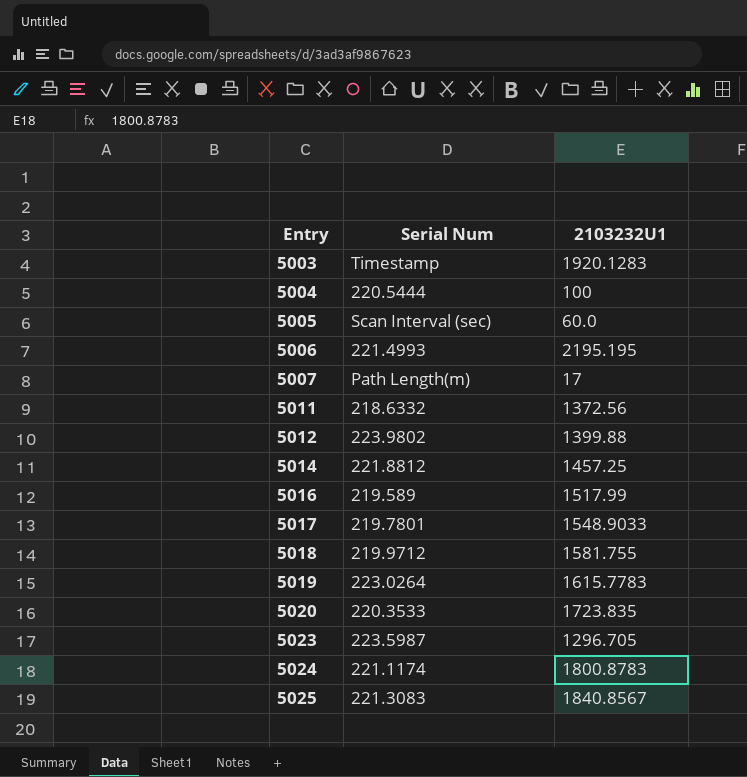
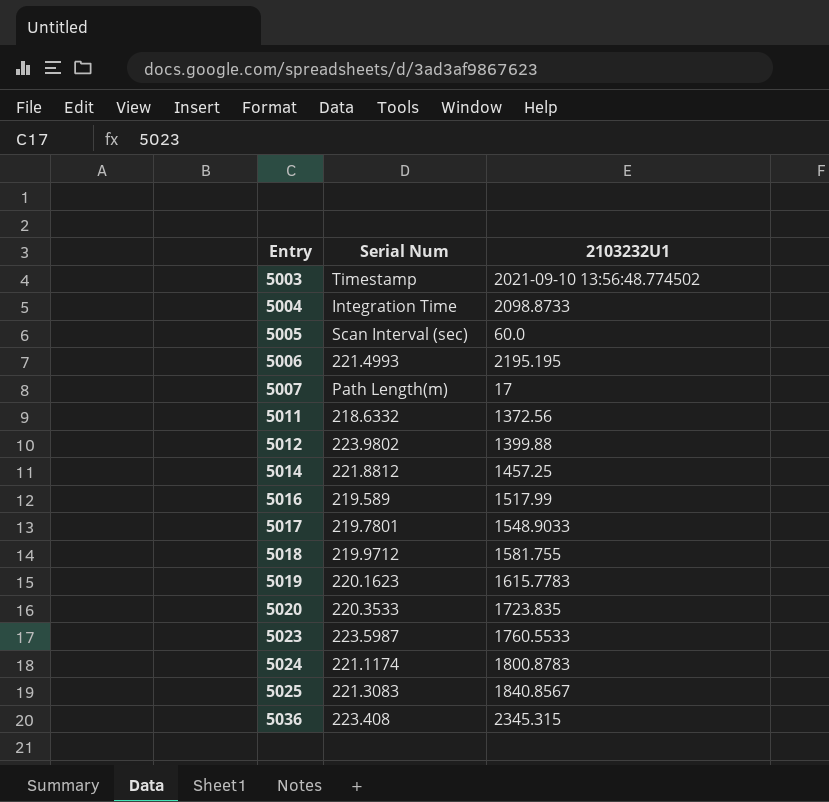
5003 | 2103232U1: 1920.1283 -> 2021-09-10 13:56:48.774502
5004 | Serial Num: 220.5444 -> Integration Time
5004 | 2103232U1: 100 -> 2098.8733
5019 | Serial Num: 223.0264 -> 220.1623
5023 | 2103232U1: 1296.705 -> 1760.5533
row 5036: none -> 223.408 | 2345.315

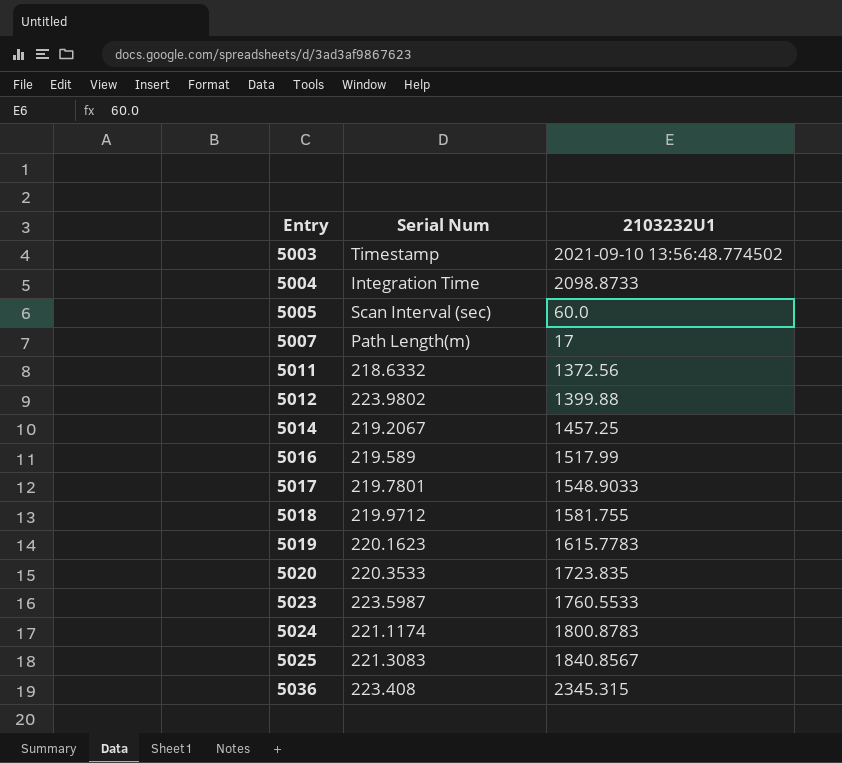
row 5006: 221.4993 | 2195.195 -> none
5014 | Serial Num: 221.8812 -> 219.2067

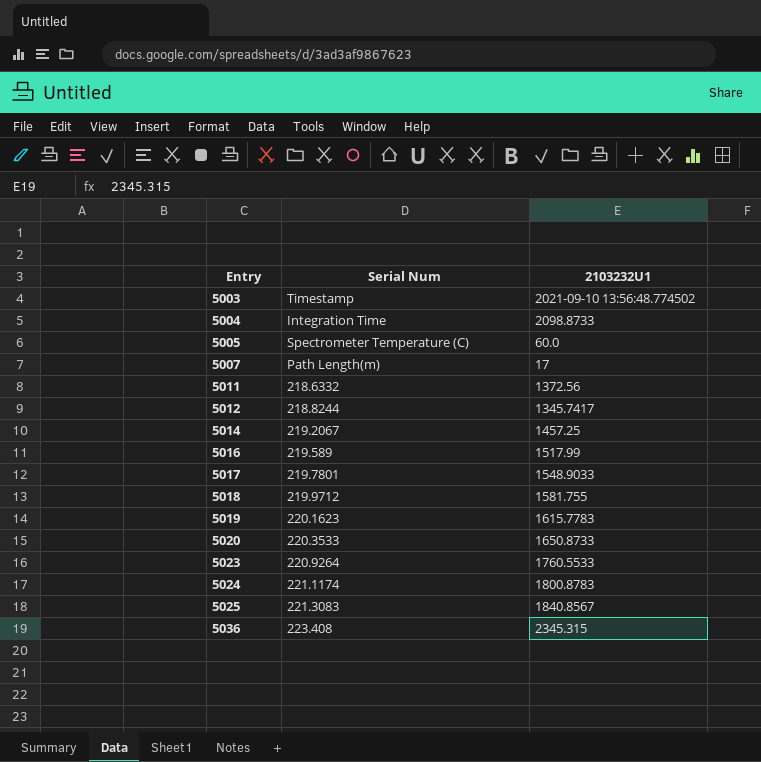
5005 | Serial Num: Scan Interval (sec) -> Spectrometer Temperature (C)
5012 | Serial Num: 223.9802 -> 218.8244
5012 | 2103232U1: 1399.88 -> 1345.7417
5020 | 2103232U1: 1723.835 -> 1650.8733
5023 | Serial Num: 223.5987 -> 220.9264

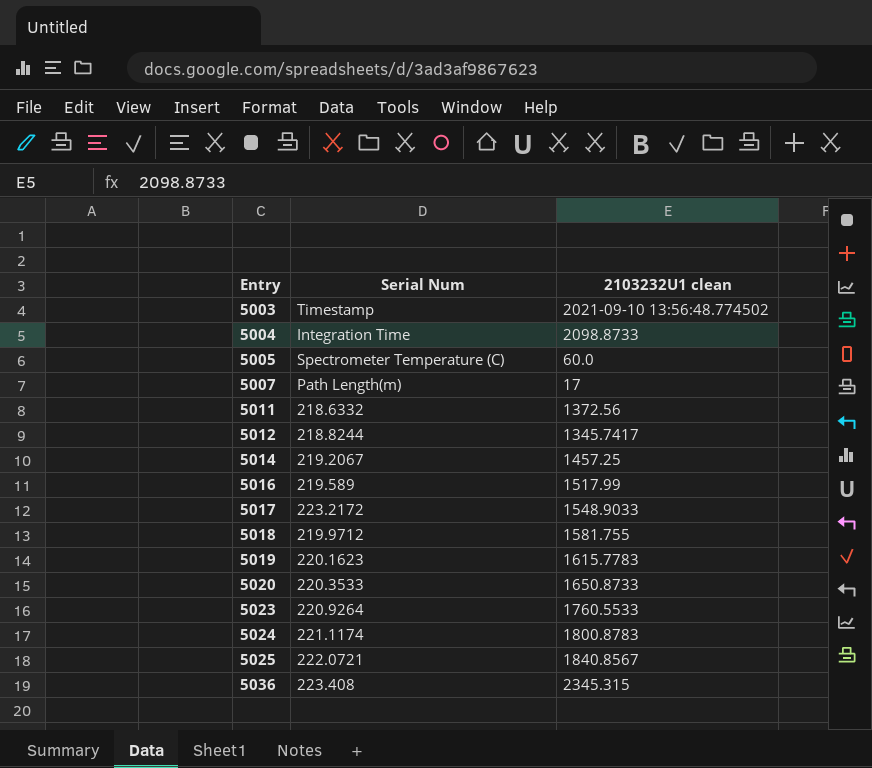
column name: 2103232U1 -> 2103232U1 clean
5017 | Serial Num: 219.7801 -> 223.2172
5025 | Serial Num: 221.3083 -> 222.0721

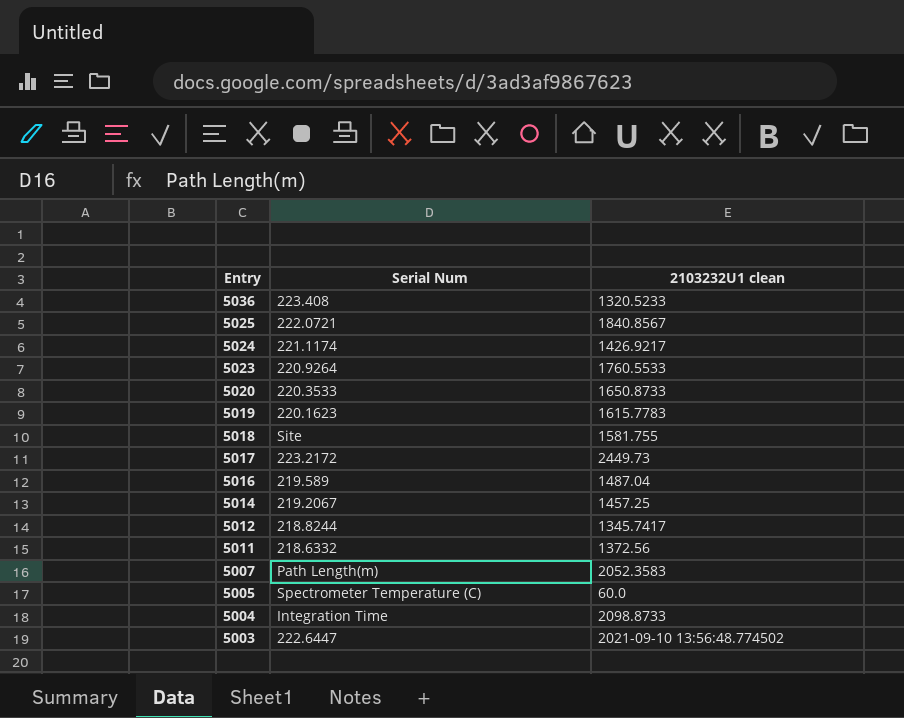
row order: Entry ascending -> Entry descending
5036 | 2103232U1 clean: 2345.315 -> 1320.5233
5024 | 2103232U1 clean: 1800.8783 -> 1426.9217
5018 | Serial Num: 219.9712 -> Site
5017 | 2103232U1 clean: 1548.9033 -> 2449.73
5016 | 2103232U1 clean: 1517.99 -> 1487.04
5007 | 2103232U1 clean: 17 -> 2052.3583
5003 | Serial Num: Timestamp -> 222.6447

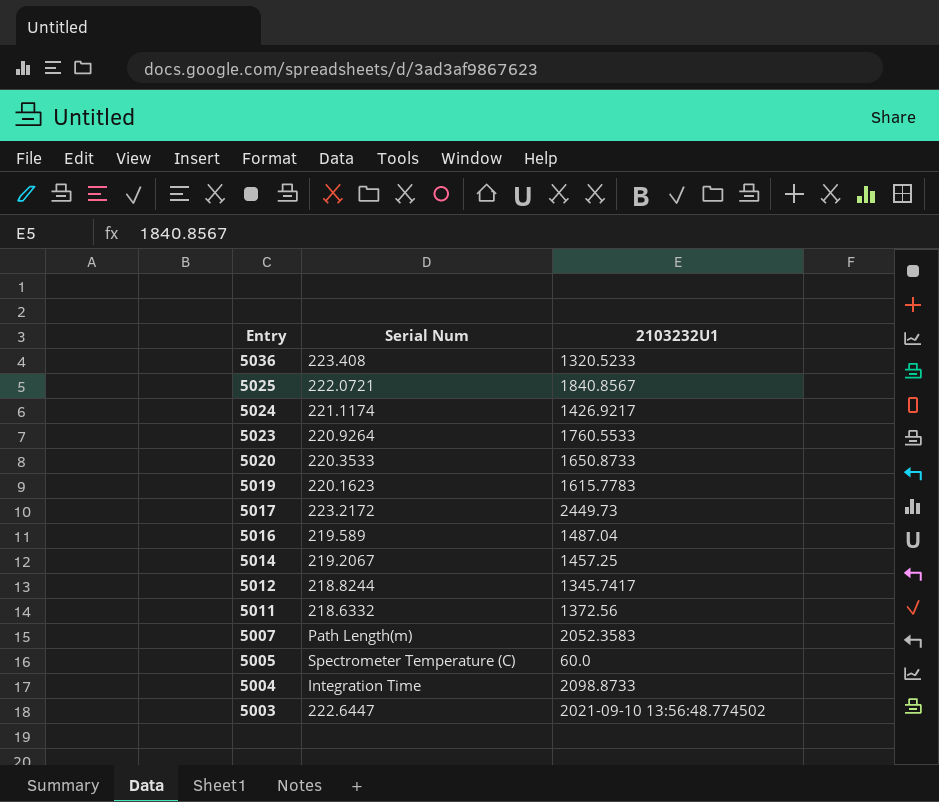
column name: 2103232U1 clean -> 2103232U1
row 5018: Site | 1581.755 -> none

